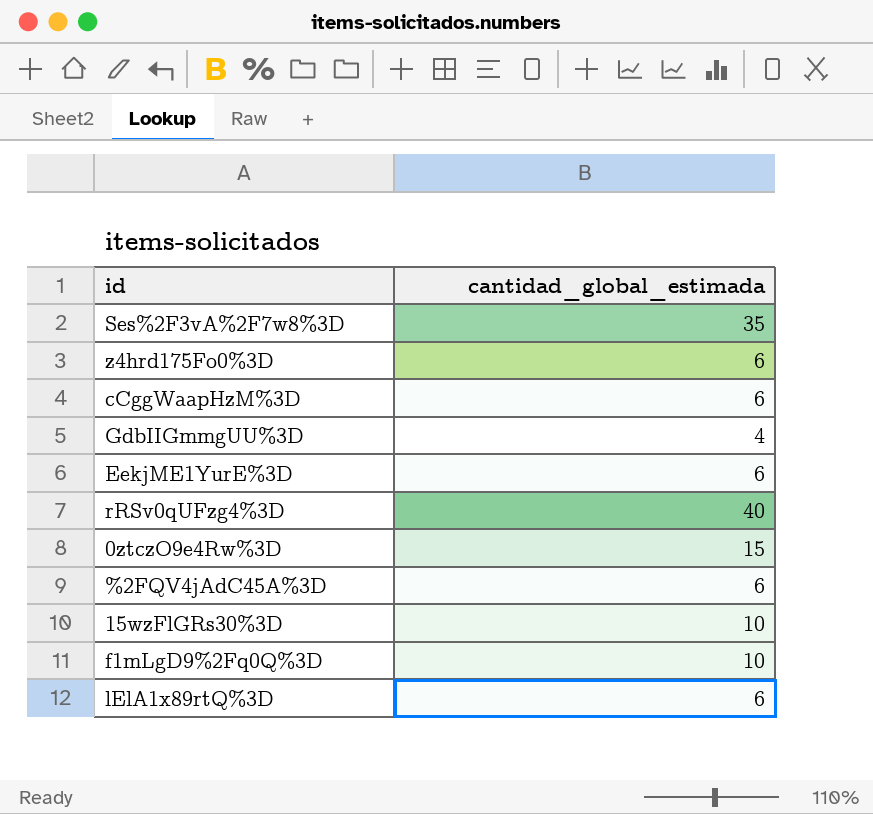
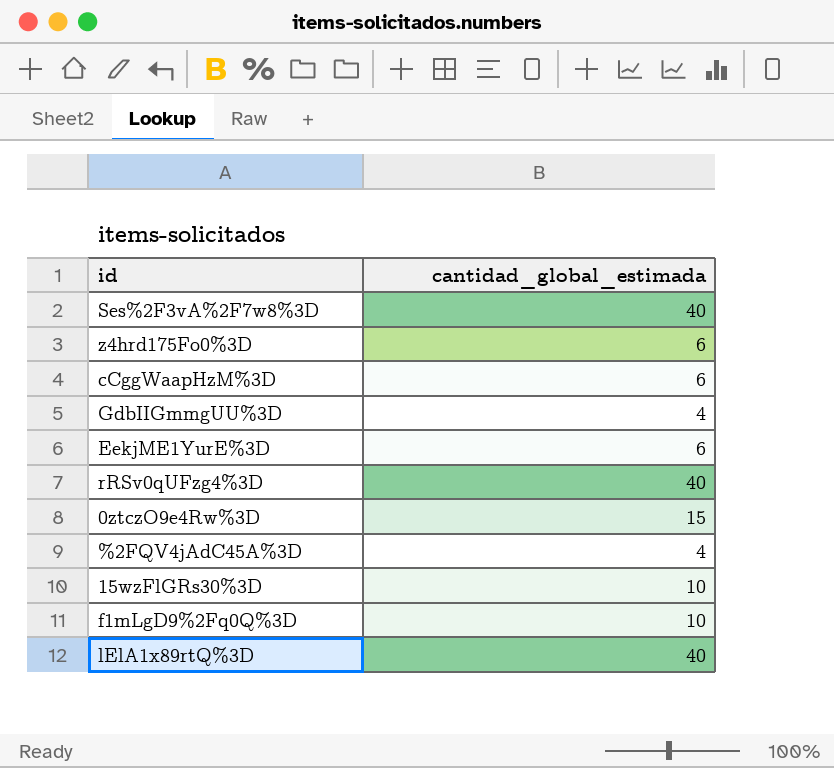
Ses%2F3vA%2F7w8%3D | cantidad_global_estimada: 35 -> 40
%2FQV4jAdC45A%3D | cantidad_global_estimada: 6 -> 4
lElA1x89rtQ%3D | cantidad_global_estimada: 6 -> 40

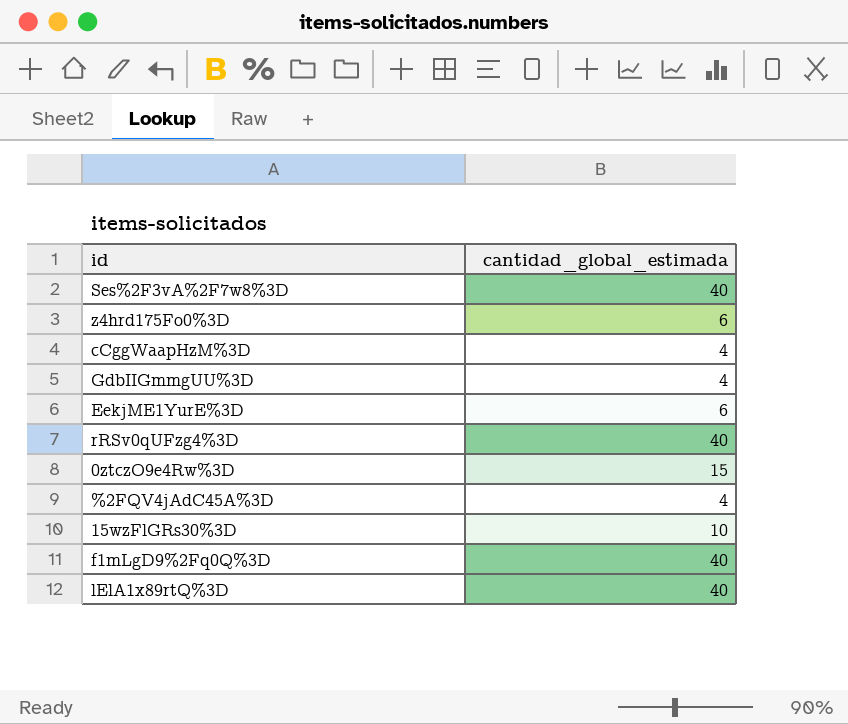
cCggWaapHzM%3D | cantidad_global_estimada: 6 -> 4
f1mLgD9%2Fq0Q%3D | cantidad_global_estimada: 10 -> 40

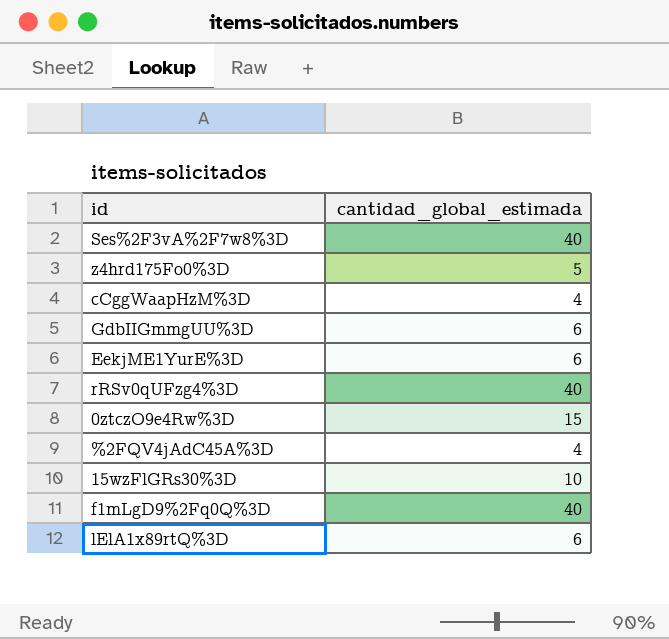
z4hrd175Fo0%3D | cantidad_global_estimada: 6 -> 5
GdbIIGmmgUU%3D | cantidad_global_estimada: 4 -> 6
lElA1x89rtQ%3D | cantidad_global_estimada: 40 -> 6

